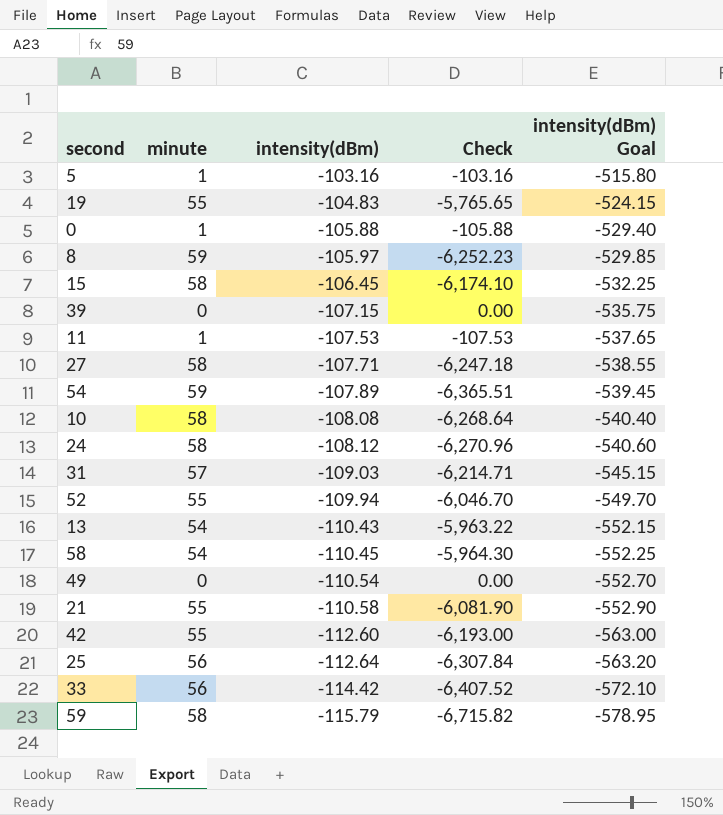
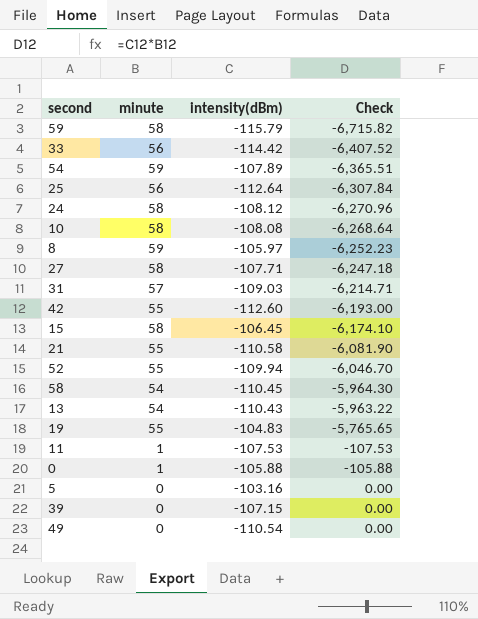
row order: intensity(dBm) descending -> Check ascending
column intensity(dBm) Goal | formula: [intensity(dBm)] * 5 -> none
5 | minute: 1 -> 0
5 | Check: -103.16 -> 0.00

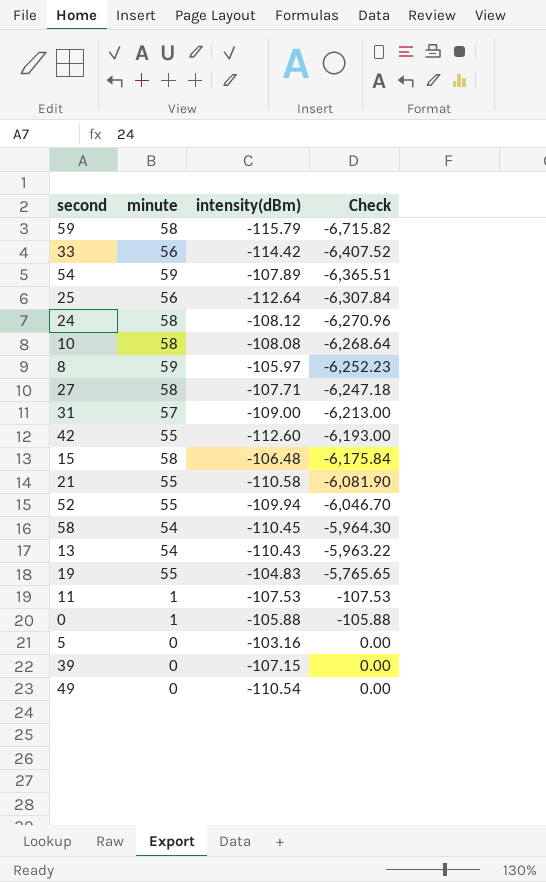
31 | intensity(dBm): -109.03 -> -109.00
31 | Check: -6,214.71 -> -6,213.00
15 | intensity(dBm): -106.45 -> -106.48
15 | Check: -6,174.10 -> -6,175.84

